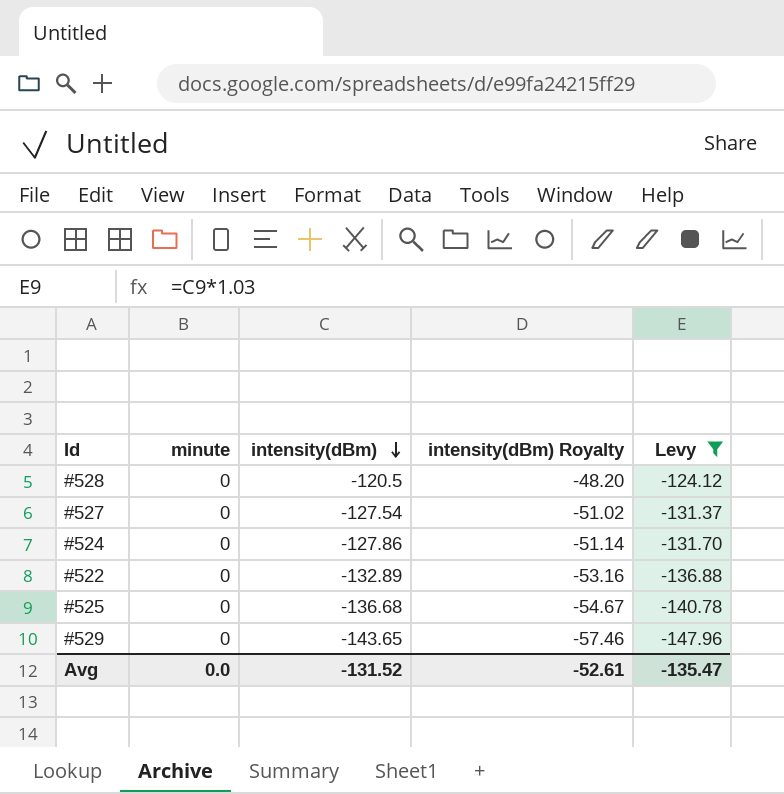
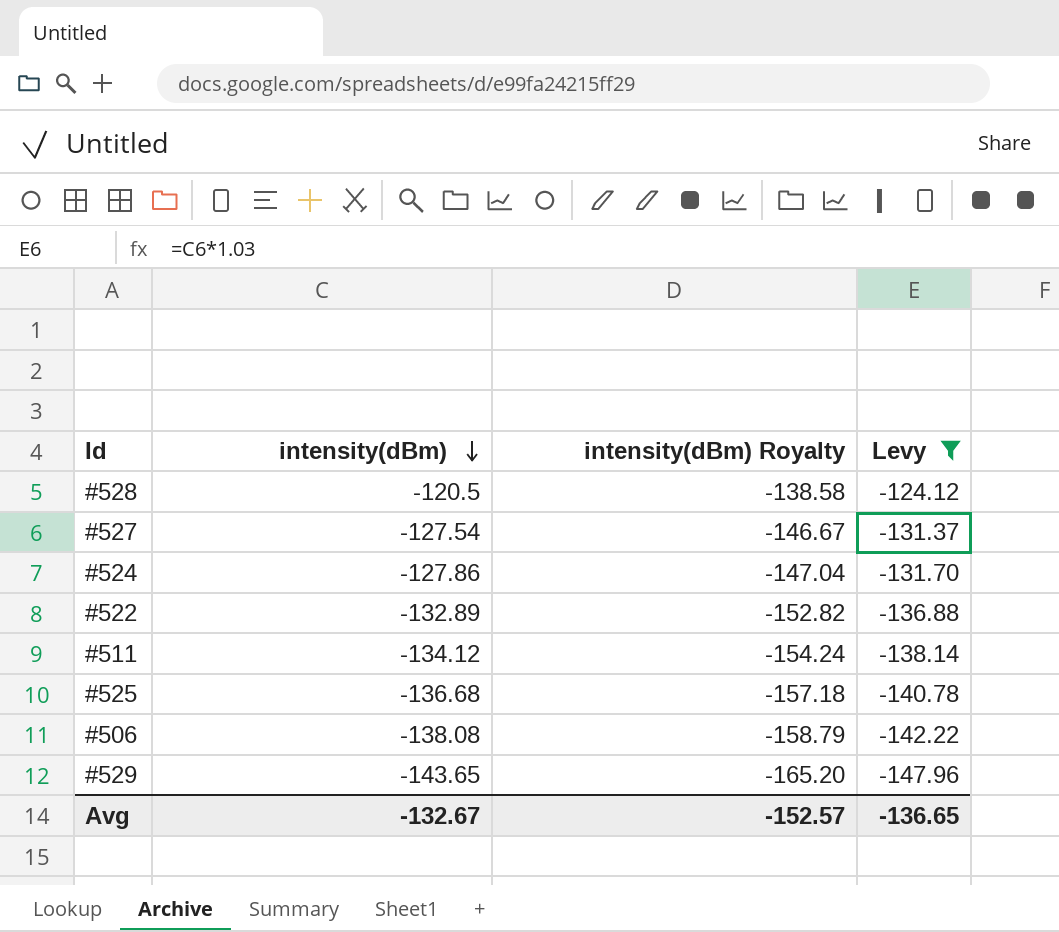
column minute | position: 2 -> none
column intensity(dBm) Royalty | formula: [intensity(dBm)] * 0.4 -> [intensity(dBm)] * 1.15
row #511: none -> -134.12 | -154.24 | -138.14
row #506: none -> -138.08 | -158.79 | -142.22
Avg | intensity(dBm): -131.52 -> -132.67
Avg | intensity(dBm) Royalty: -52.61 -> -152.57
Avg | Levy: -135.47 -> -136.65

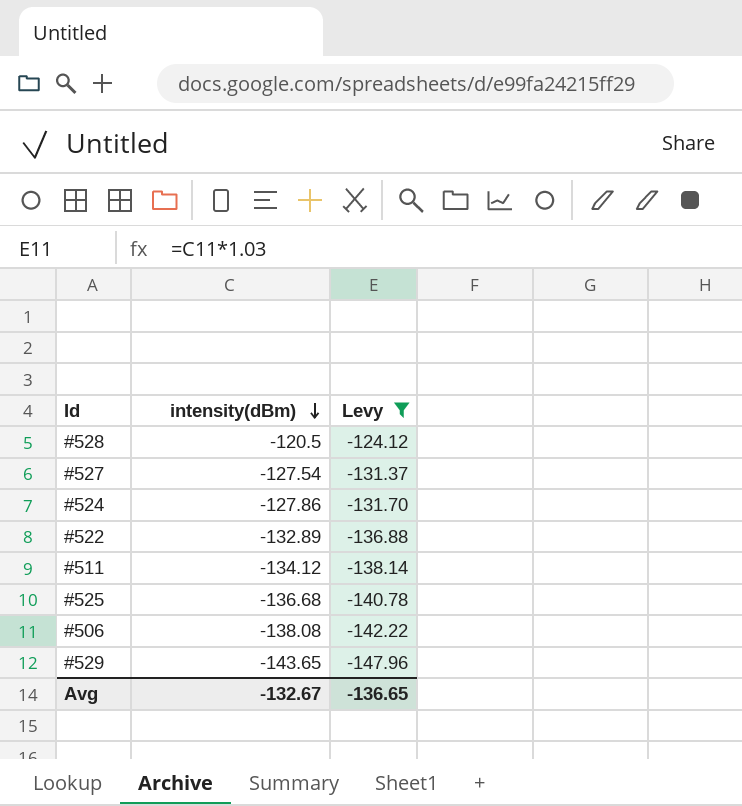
column intensity(dBm) Royalty | formula: [intensity(dBm)] * 1.15 -> none

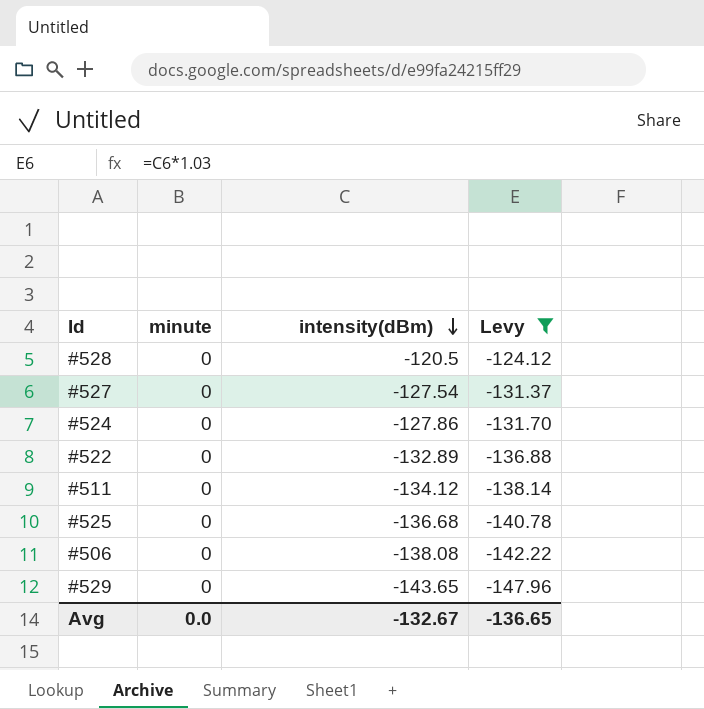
column minute | position: none -> 2

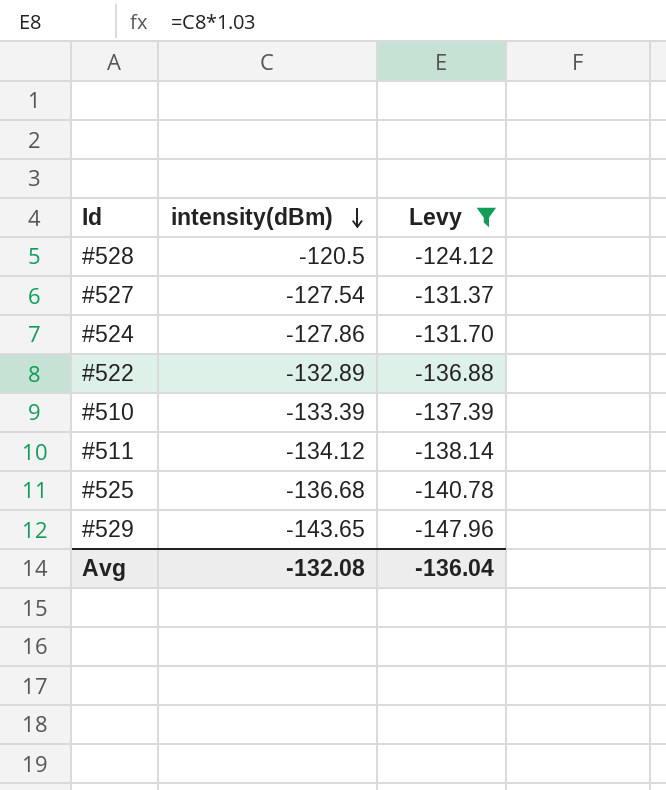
column minute | position: 2 -> none
row #506: 0 | -138.08 | -142.22 -> none
row #510: none -> -133.39 | -137.39
Avg | intensity(dBm): -132.67 -> -132.08
Avg | Levy: -136.65 -> -136.04

